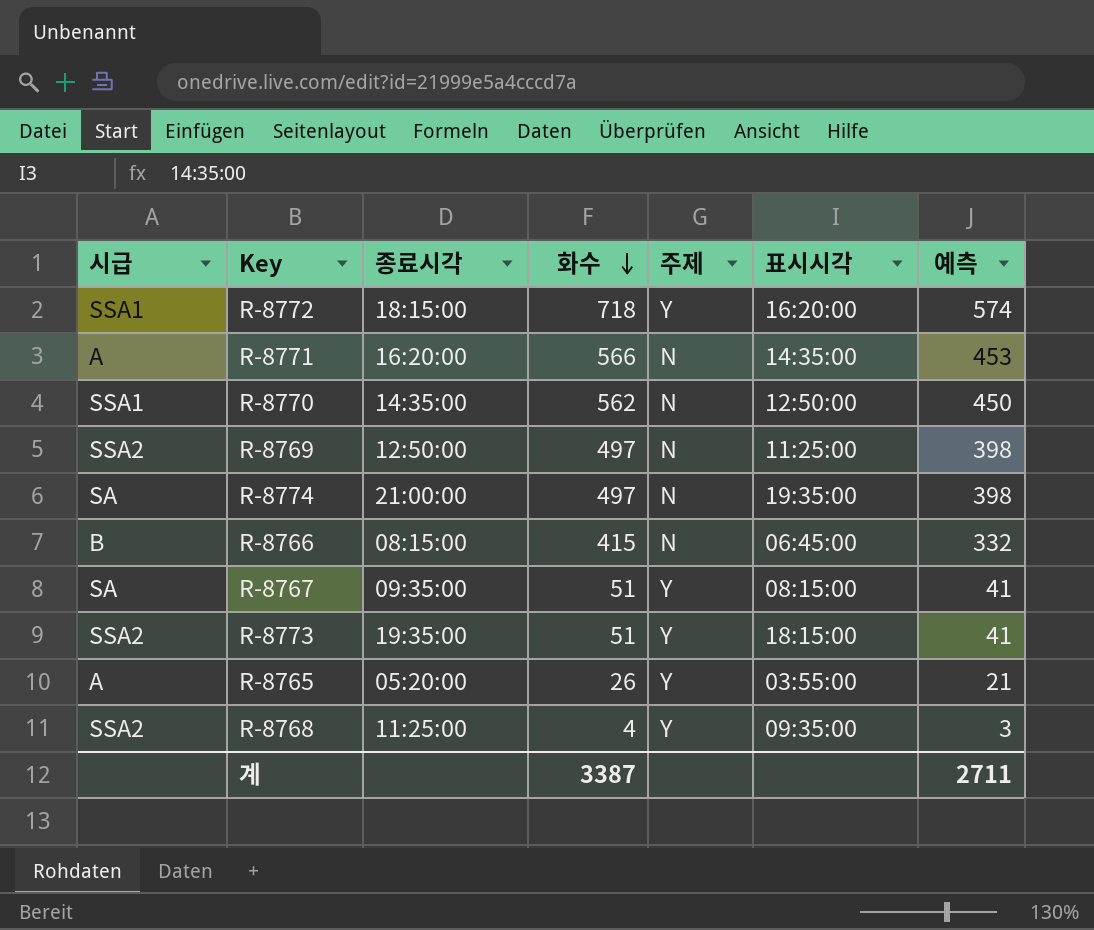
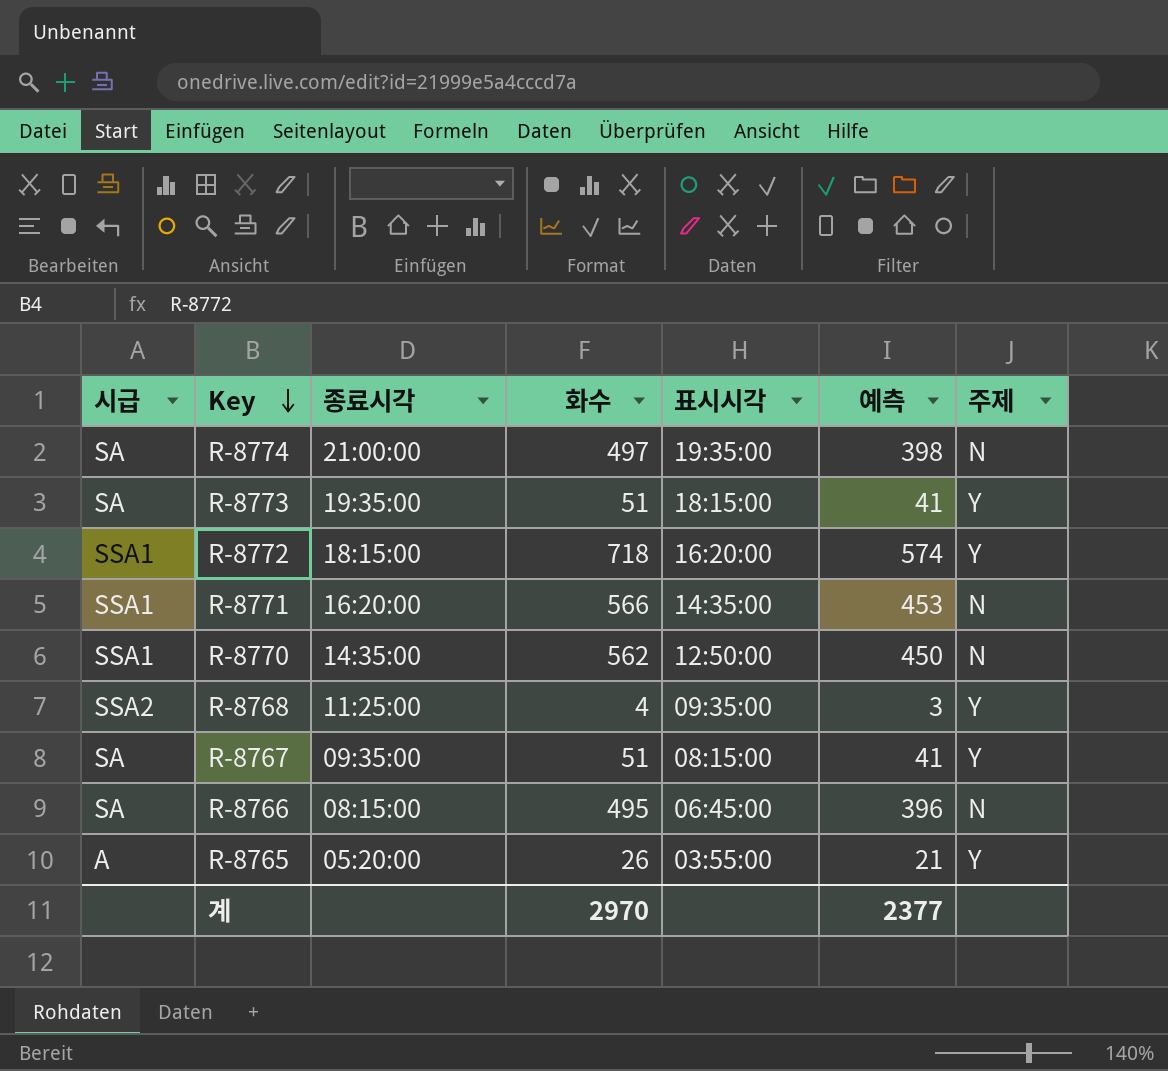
row order: 화수 descending -> Key descending
column 주제 | position: 5 -> 7
row R-8769: SSA2 | 12:50:00 | 497 | N | 11:25:00 | 398 -> none
R-8773 | 시급: SSA2 -> SA
R-8771 | 시급: A -> SSA1
R-8766 | 시급: B -> SA
R-8766 | 화수: 415 -> 495
R-8766 | 예측: 332 -> 396
계 | 화수: 3387 -> 2970
계 | 예측: 2711 -> 2377

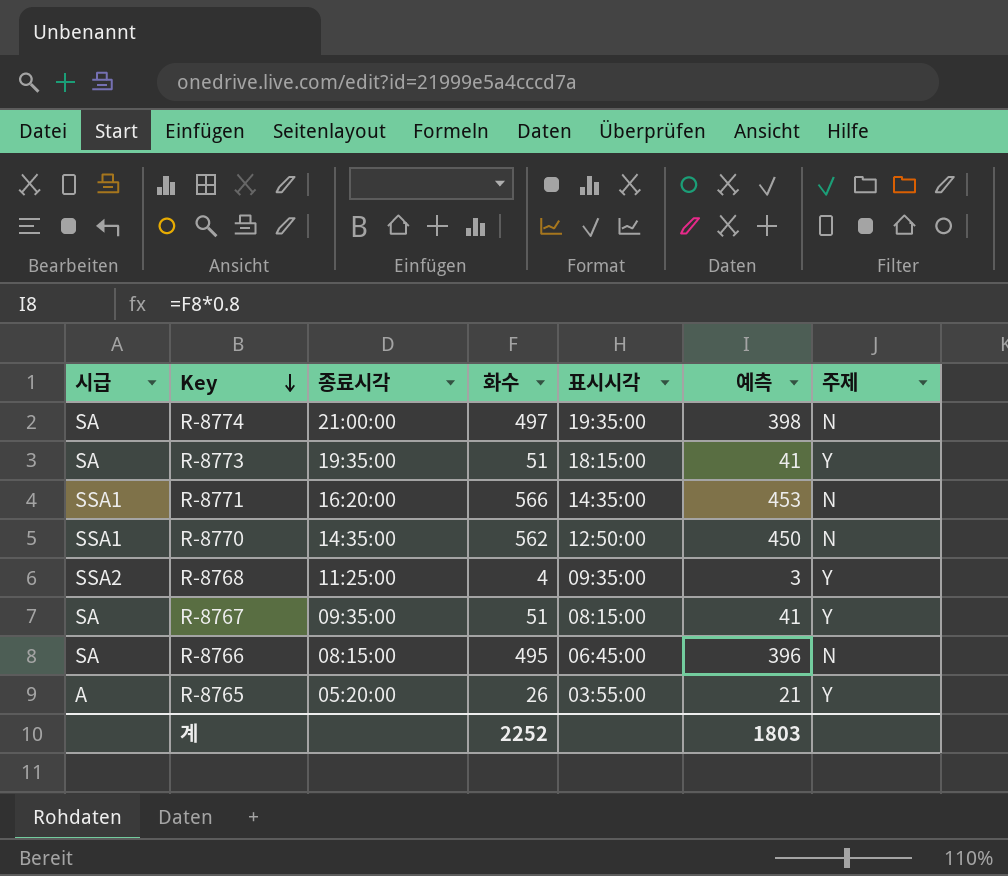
row R-8772: SSA1 | 18:15:00 | 718 | 16:20:00 | 574 | Y -> none
계 | 화수: 2970 -> 2252
계 | 예측: 2377 -> 1803

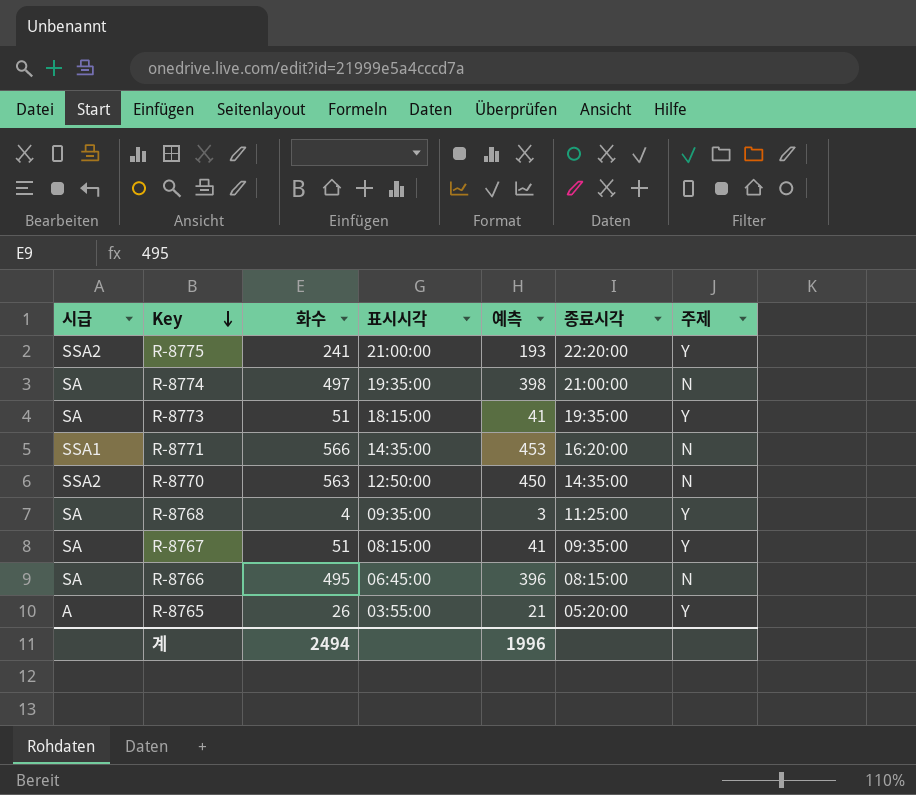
column 종료시각 | position: 3 -> 6
row R-8775: none -> SSA2 | 241 | 21:00:00 | 193 | 22:20:00 | Y
R-8770 | 시급: SSA1 -> SSA2
R-8770 | 화수: 562 -> 563
R-8768 | 시급: SSA2 -> SA
계 | 화수: 2252 -> 2494
계 | 예측: 1803 -> 1996

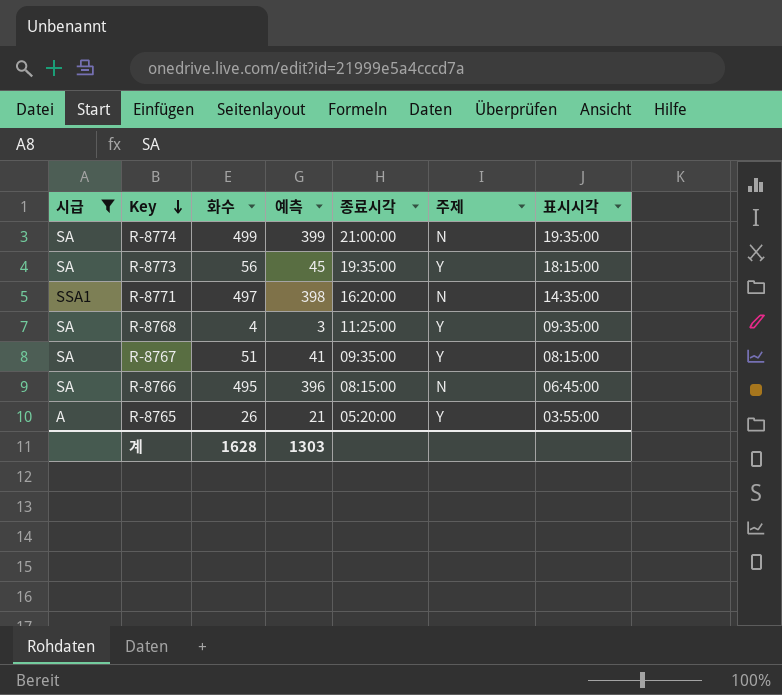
filter: none -> 시급 != SSA2
column 표시시각 | position: 4 -> 7
R-8774 | 화수: 497 -> 499
R-8774 | 예측: 398 -> 399
R-8773 | 화수: 51 -> 56
R-8773 | 예측: 41 -> 45
R-8771 | 화수: 566 -> 497
R-8771 | 예측: 453 -> 398
계 | 화수: 2494 -> 1628
계 | 예측: 1996 -> 1303

